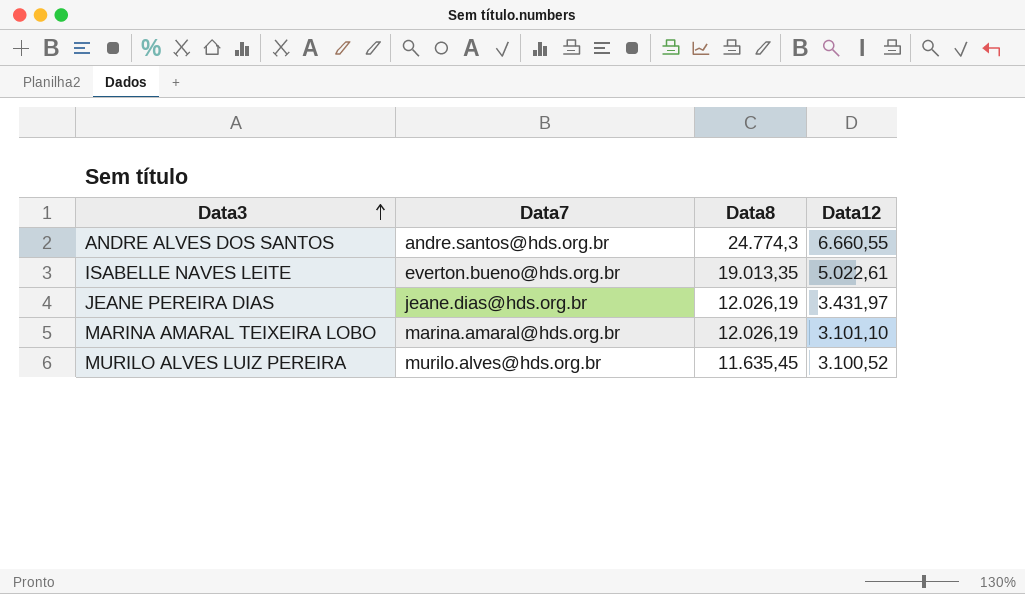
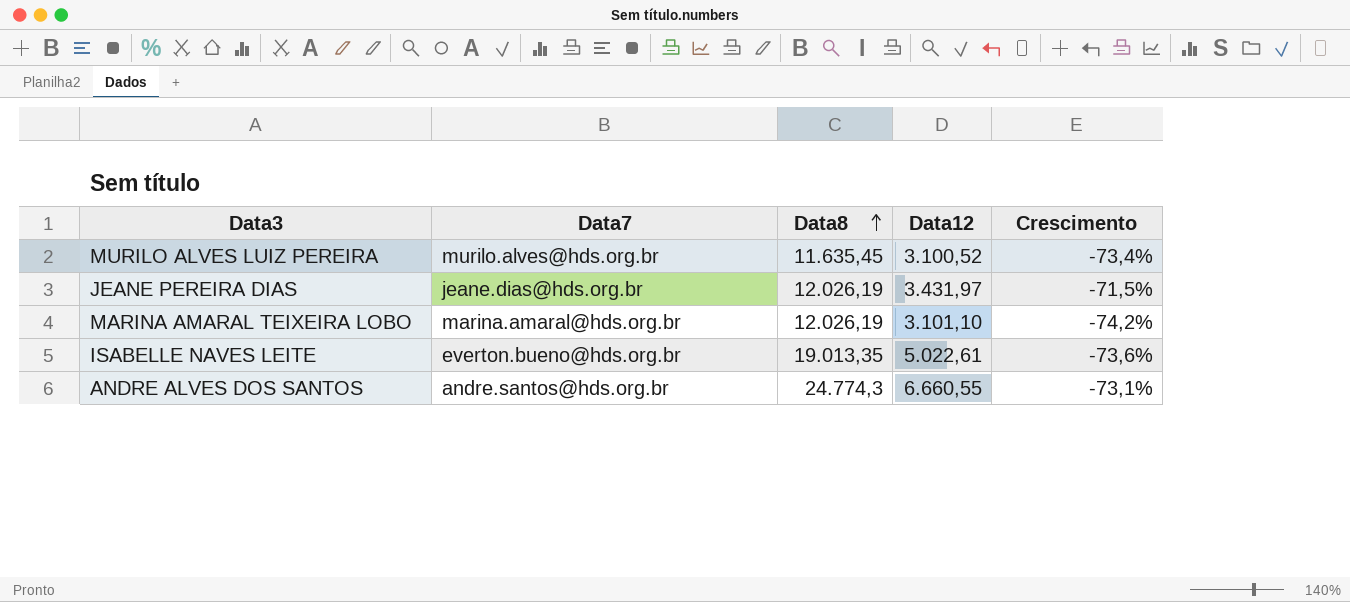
row order: Data3 ascending -> Data8 ascending
column Crescimento | formula: none -> ([Data12] - [Data8]) / [Data8]

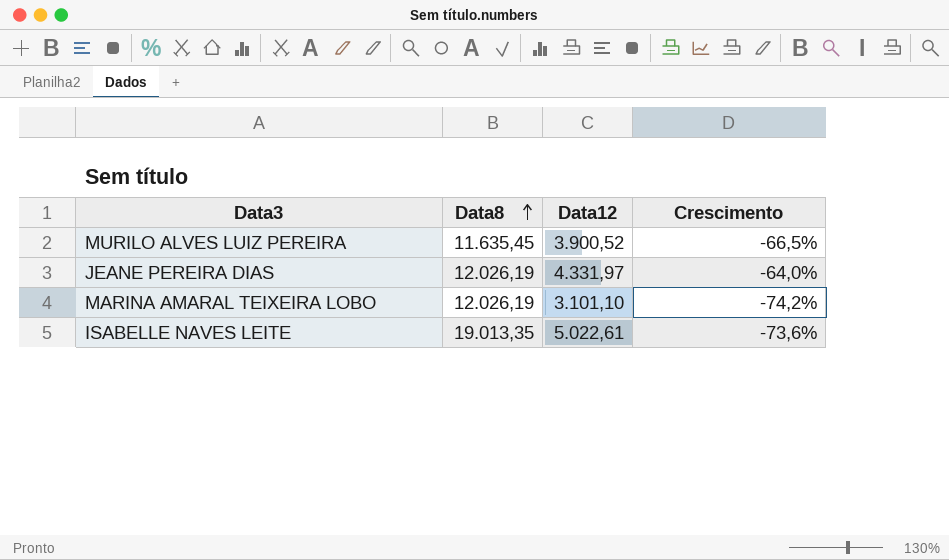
column Data7 | position: 2 -> none
row ANDRE ALVES DOS SANTOS: andre.santos@hds.org.br | 24.774,3 | 6.660,55 | -73,1% -> none
MURILO ALVES LUIZ PEREIRA | Data12: 3.100,52 -> 3.900,52
MURILO ALVES LUIZ PEREIRA | Crescimento: -73,4% -> -66,5%
JEANE PEREIRA DIAS | Data12: 3.431,97 -> 4.331,97
JEANE PEREIRA DIAS | Crescimento: -71,5% -> -64,0%

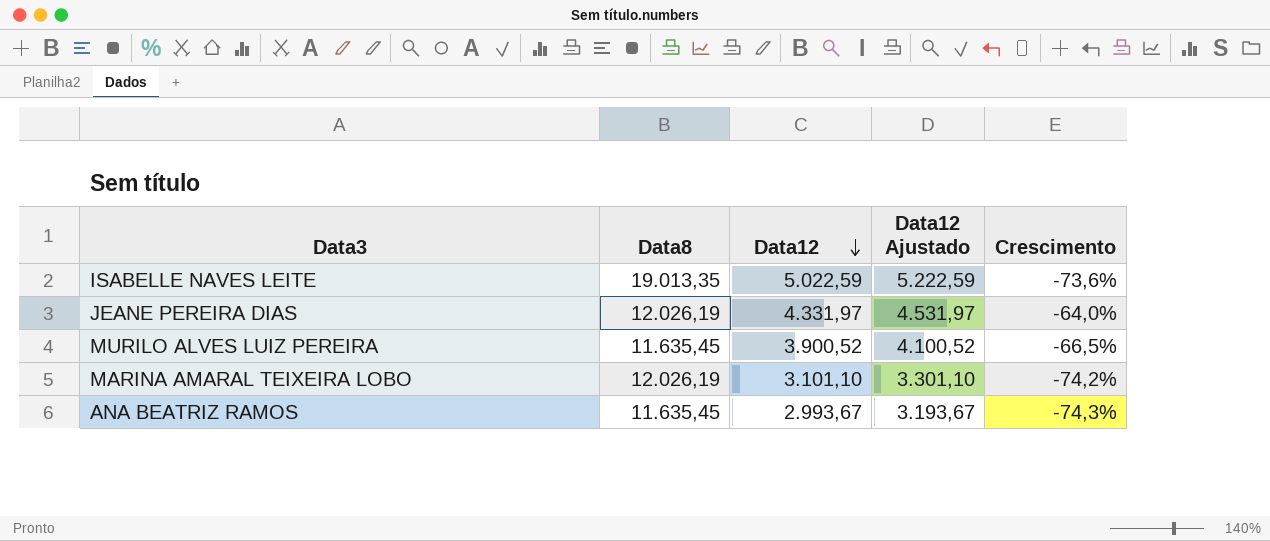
row order: Data8 ascending -> Data12 descending
column Data12 Ajustado | formula: none -> [Data12] + 200
ISABELLE NAVES LEITE | Data12: 5.022,61 -> 5.022,59
row ANA BEATRIZ RAMOS: none -> 11.635,45 | 2.993,67 | 3.193,67 | -74,3%

